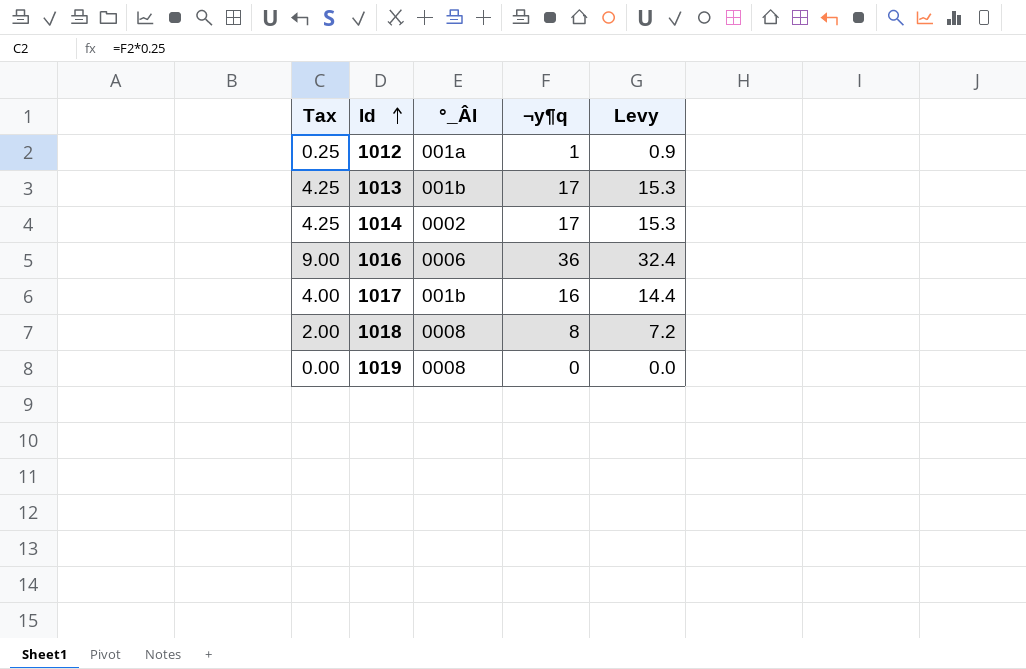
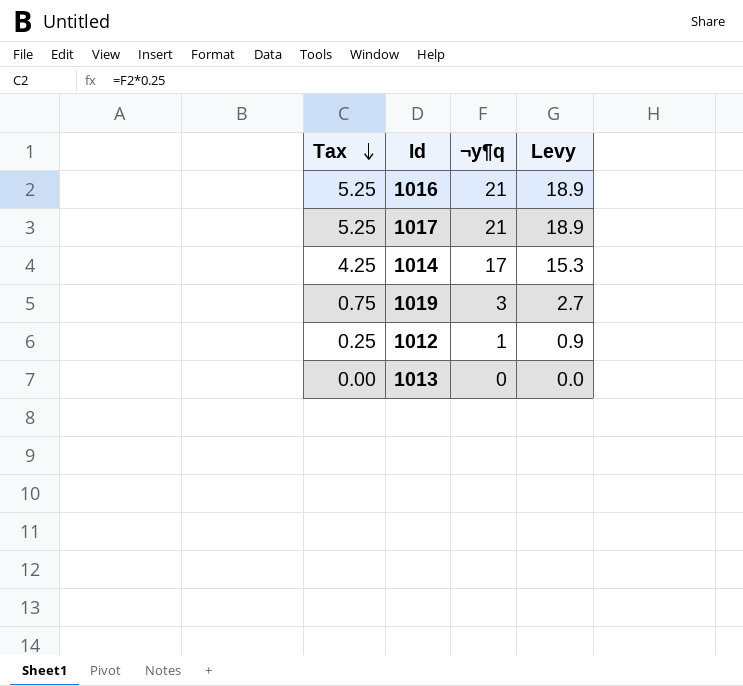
row order: Id ascending -> Tax descending
column °_ÂI | position: 3 -> none
row 1018: 2.00 | 0008 | 8 | 7.2 -> none
1016 | Tax: 9.00 -> 5.25
1016 | ¬y¶q: 36 -> 21
1016 | Levy: 32.4 -> 18.9
1017 | Tax: 4.00 -> 5.25
1017 | ¬y¶q: 16 -> 21
1017 | Levy: 14.4 -> 18.9
1019 | Tax: 0.00 -> 0.75
1019 | ¬y¶q: 0 -> 3
1019 | Levy: 0.0 -> 2.7
1013 | Tax: 4.25 -> 0.00
1013 | ¬y¶q: 17 -> 0
1013 | Levy: 15.3 -> 0.0

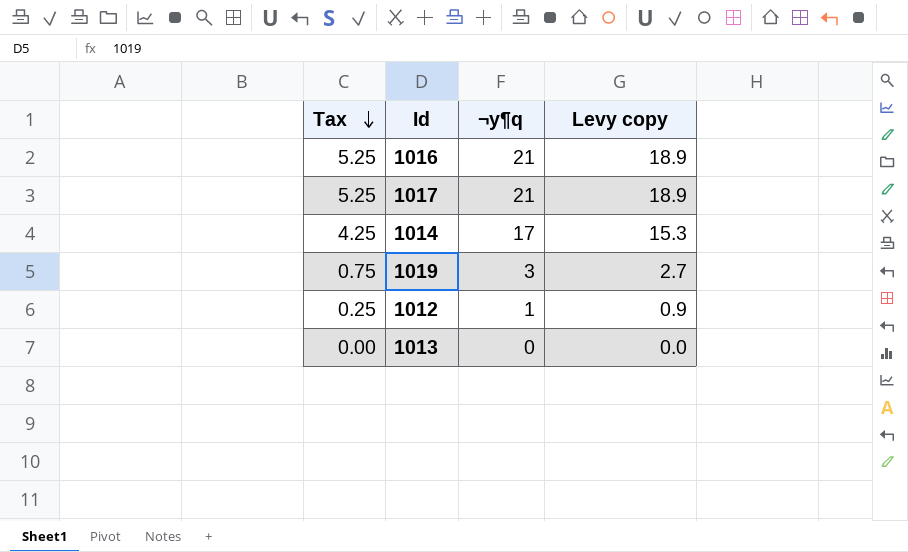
column name: Levy -> Levy copy

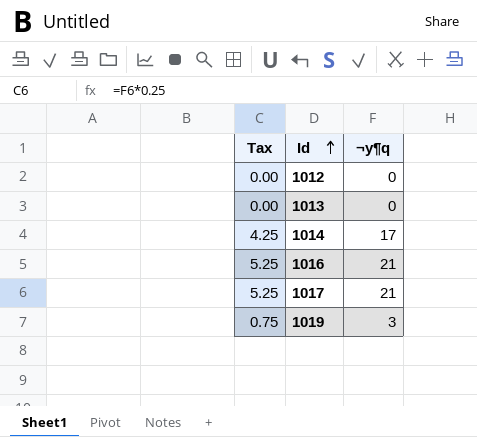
row order: Tax descending -> Id ascending
column Levy copy | formula: [¬y¶q] * 0.9 -> none
1012 | Tax: 0.25 -> 0.00
1012 | ¬y¶q: 1 -> 0

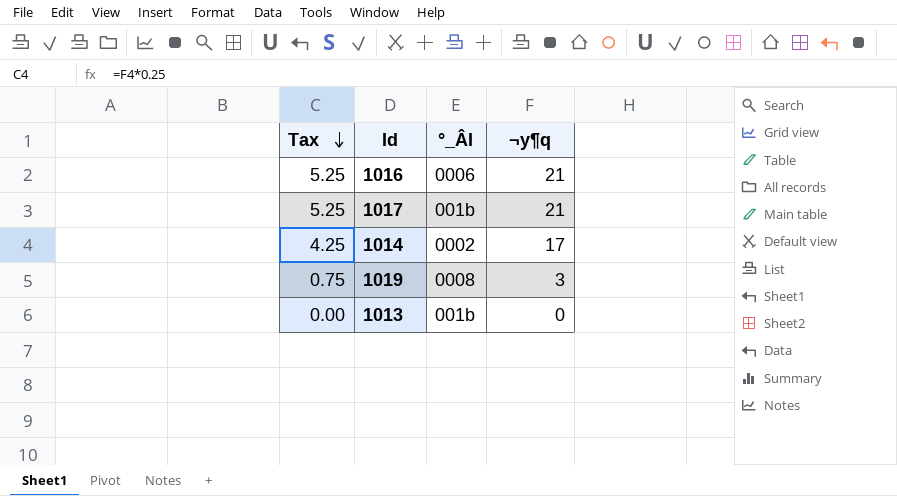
row order: Id ascending -> Tax descending
column °_ÂI | position: none -> 3
row 1012: 0.00 | 0 -> none

